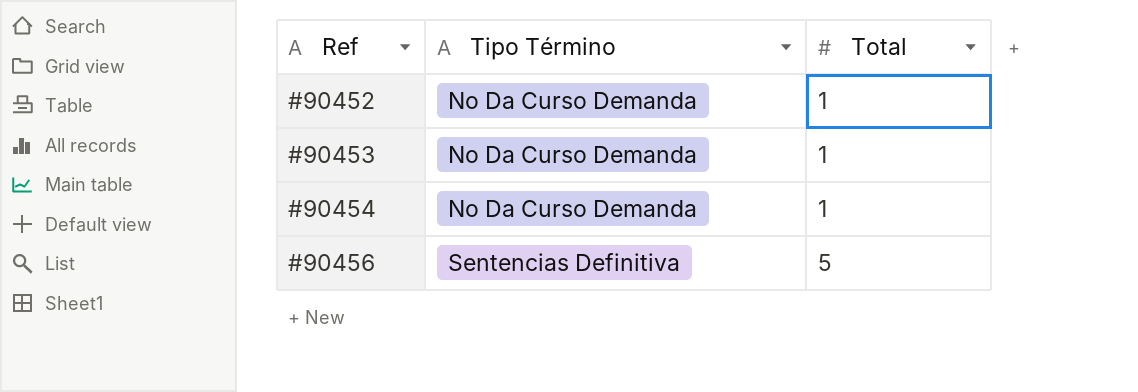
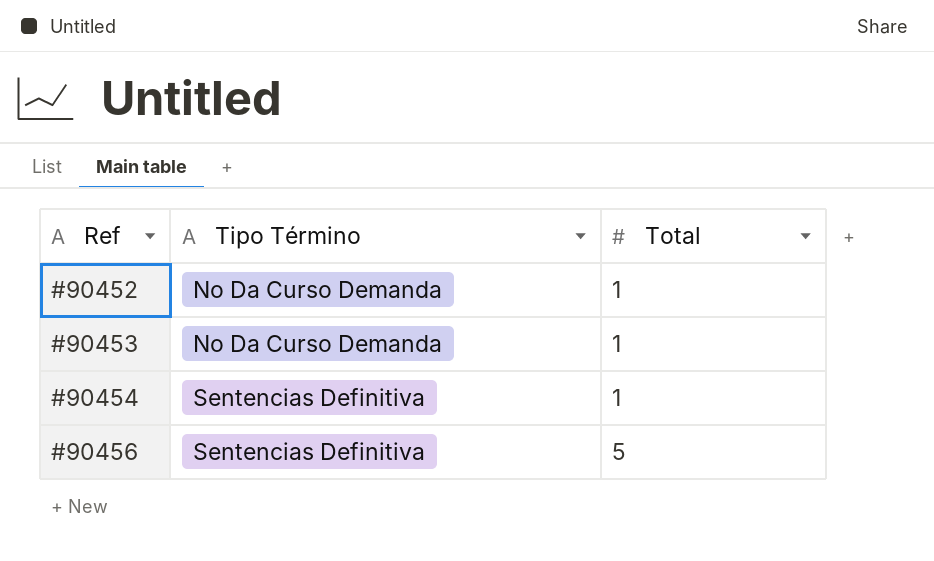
#90454 | Tipo Término: No Da Curso Demanda -> Sentencias Definitiva

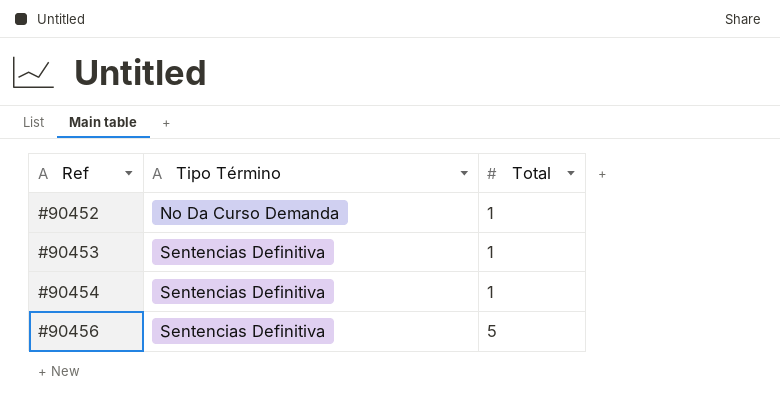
#90453 | Tipo Término: No Da Curso Demanda -> Sentencias Definitiva

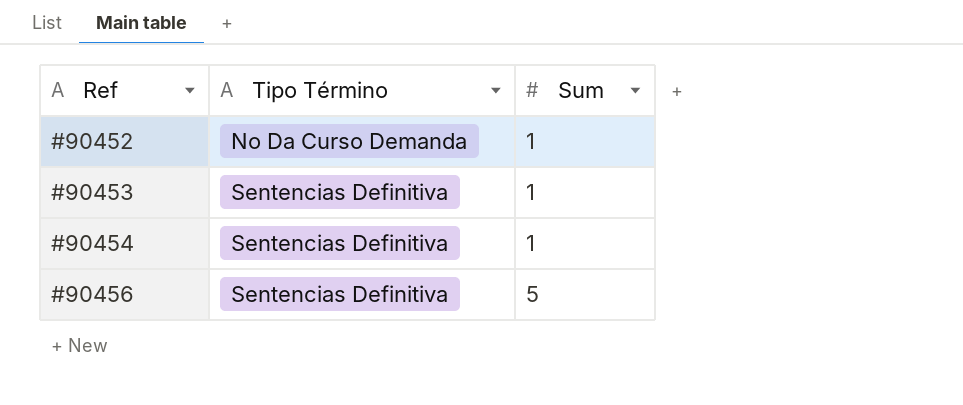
column name: Total -> Sum

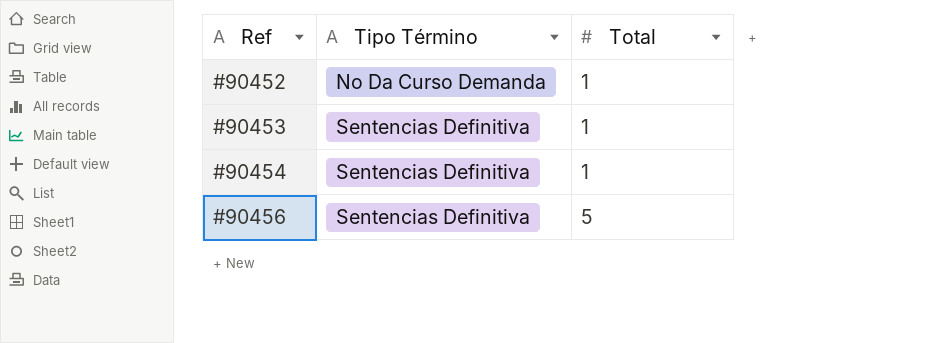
column name: Sum -> Total

